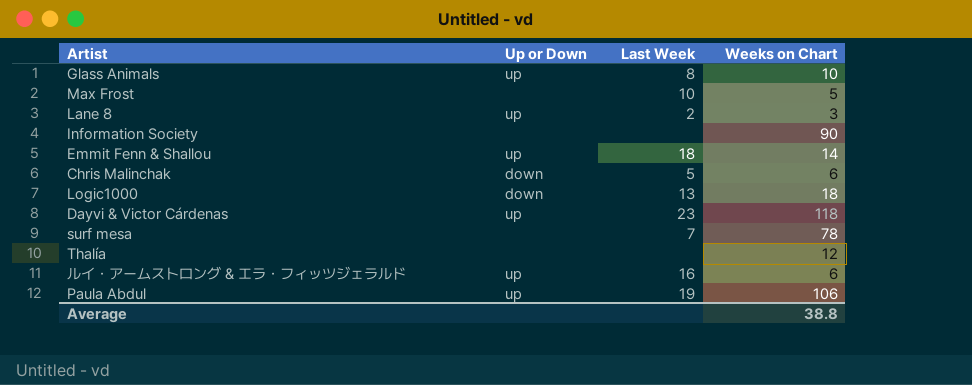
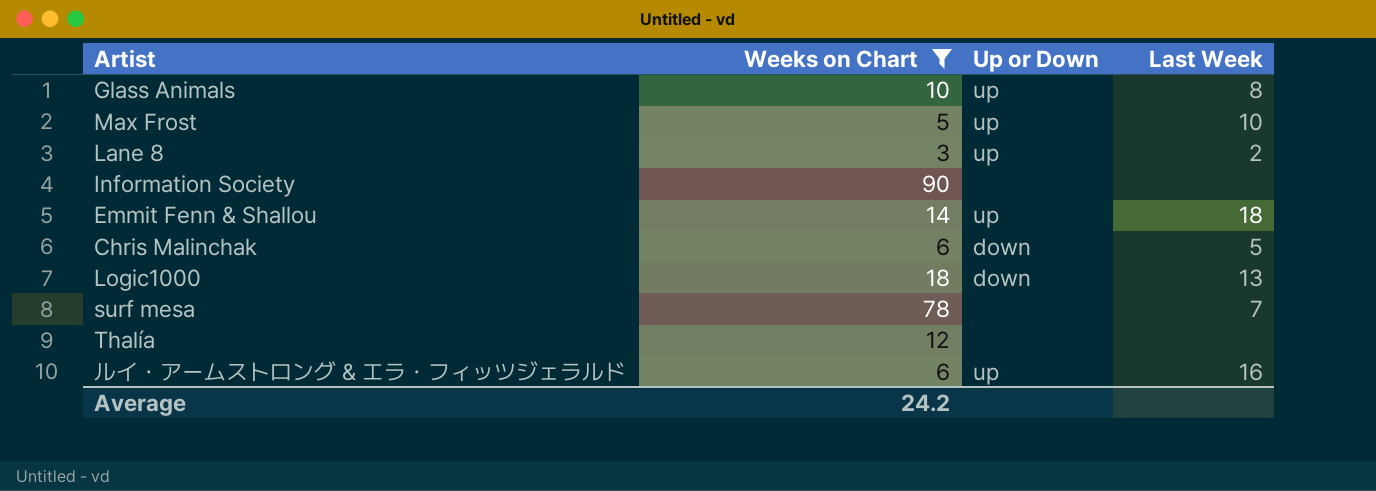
filter: none -> Weeks on Chart <= 90
column Weeks on Chart | position: 4 -> 2
Max Frost | Up or Down: none -> up
Average | Weeks on Chart: 38.8 -> 24.2

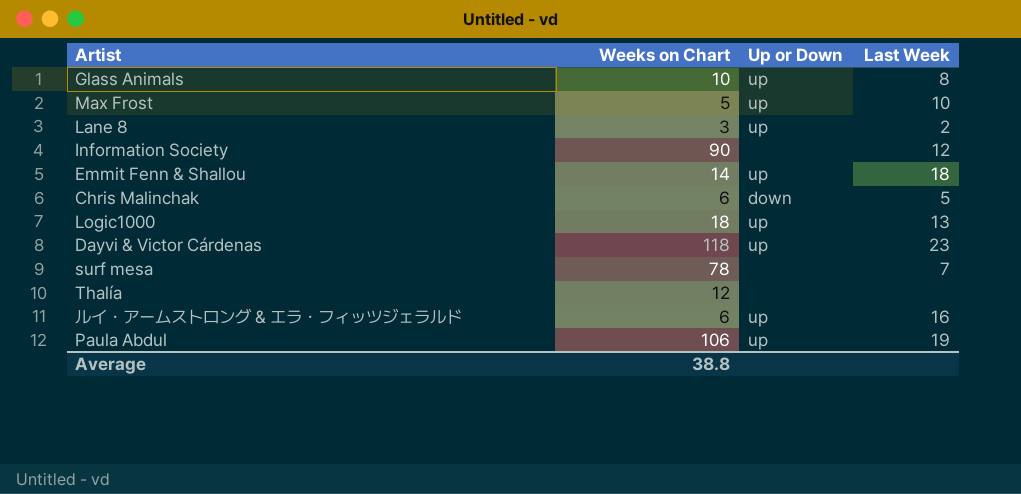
filter: Weeks on Chart <= 90 -> none
Information Society | Last Week: none -> 12
Logic1000 | Up or Down: down -> up
Average | Weeks on Chart: 24.2 -> 38.8

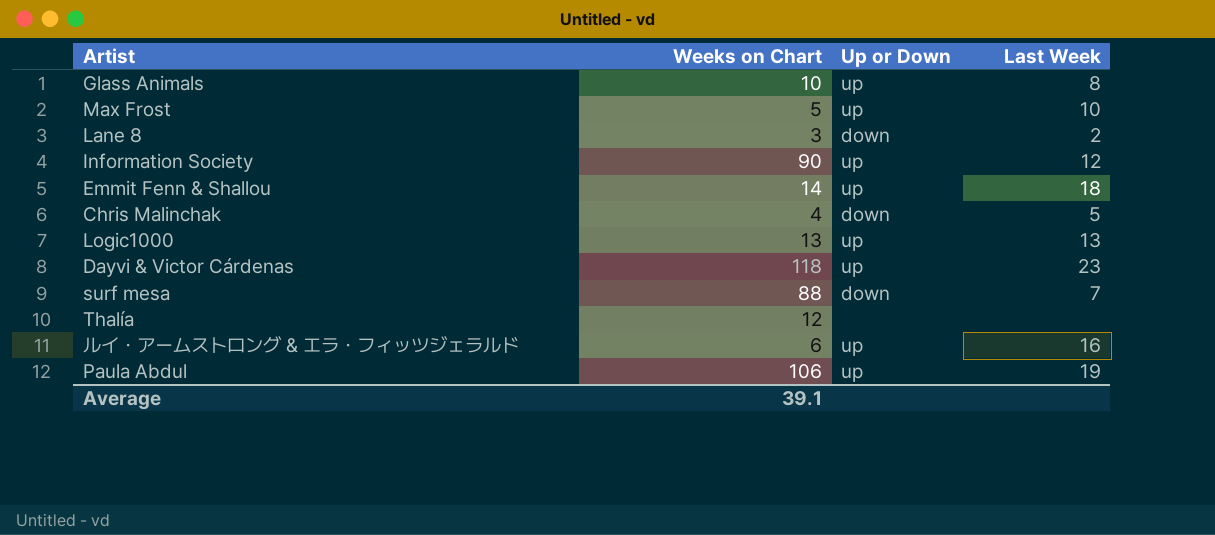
Lane 8 | Up or Down: up -> down
Information Society | Up or Down: none -> up
Chris Malinchak | Weeks on Chart: 6 -> 4
Logic1000 | Weeks on Chart: 18 -> 13
surf mesa | Weeks on Chart: 78 -> 88
surf mesa | Up or Down: none -> down
Average | Weeks on Chart: 38.8 -> 39.1

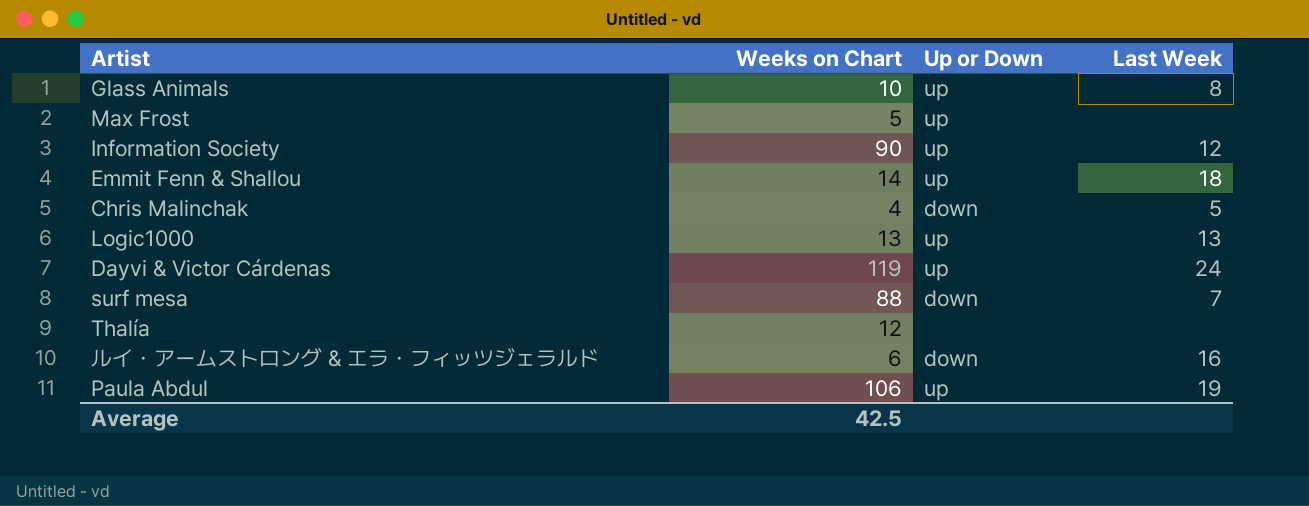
row Lane 8: 3 | down | 2 -> none
Max Frost | Last Week: 10 -> none
Dayvi & Victor Cárdenas | Weeks on Chart: 118 -> 119
Dayvi & Victor Cárdenas | Last Week: 23 -> 24
ルイ・アームストロング & エラ・フィッツジェラルド | Up or Down: up -> down
Average | Weeks on Chart: 39.1 -> 42.5

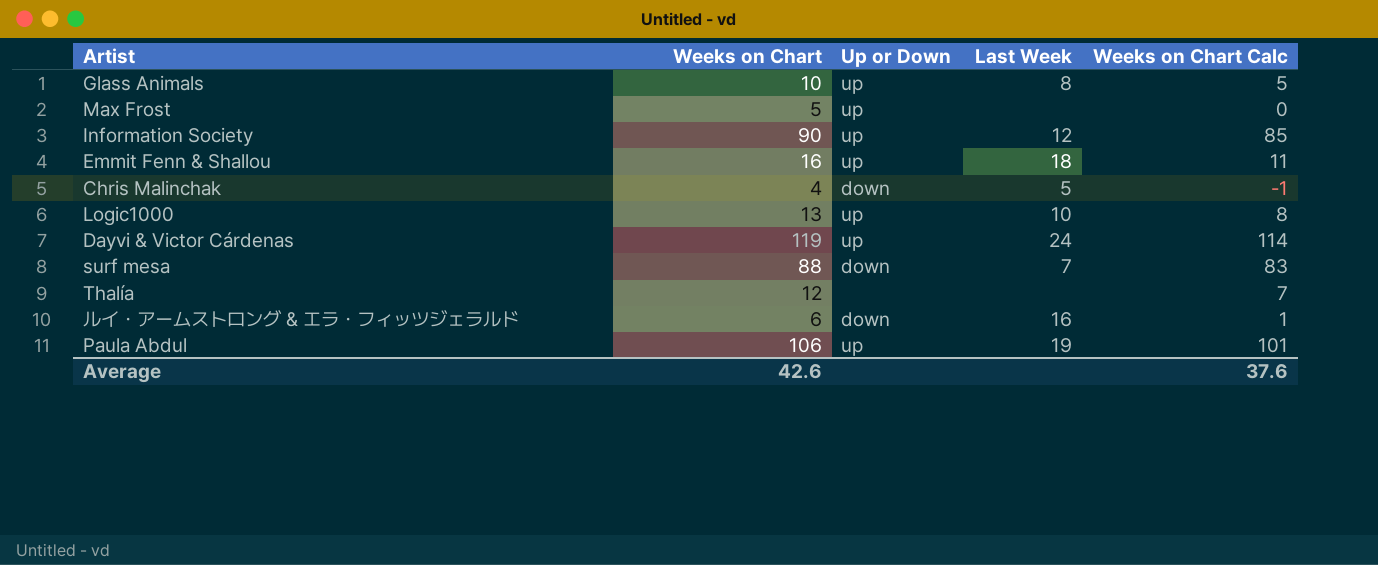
column Weeks on Chart Calc | formula: none -> [Weeks on Chart] - 5
Emmit Fenn & Shallou | Weeks on Chart: 14 -> 16
Logic1000 | Last Week: 13 -> 10
Average | Weeks on Chart: 42.5 -> 42.6

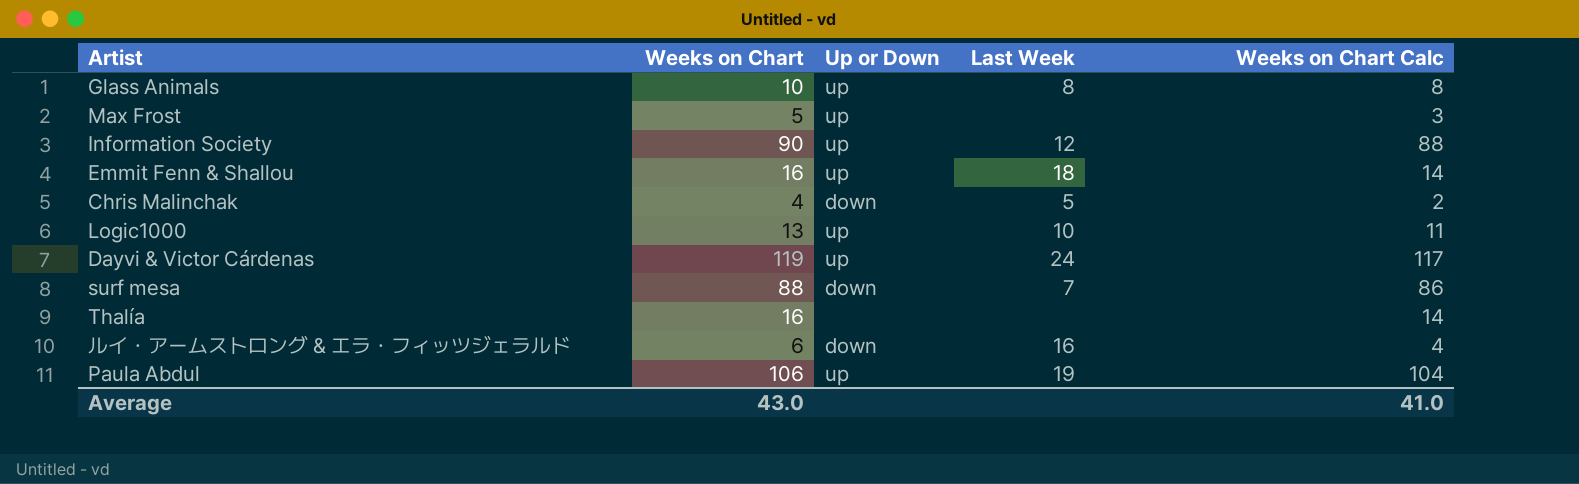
column Weeks on Chart Calc | formula: [Weeks on Chart] - 5 -> [Weeks on Chart] - 2
Thalía | Weeks on Chart: 12 -> 16
Average | Weeks on Chart: 42.6 -> 43.0
Average | Weeks on Chart Calc: 37.6 -> 41.0

